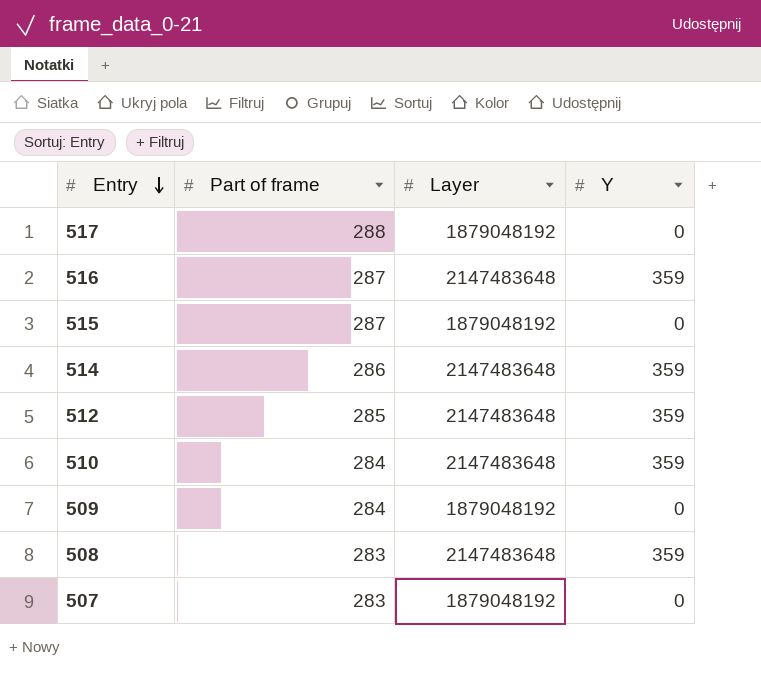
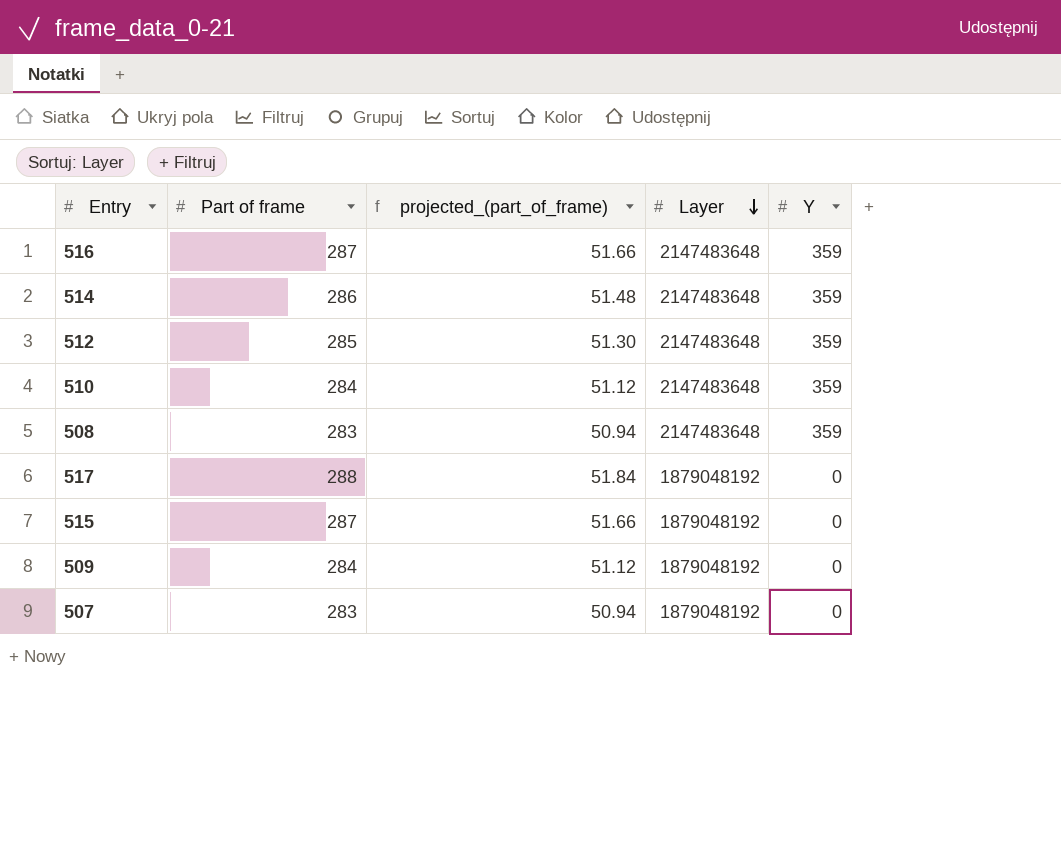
row order: Entry descending -> Layer descending
column projected_(part_of_frame) | formula: none -> [Part of frame] * 0.18

